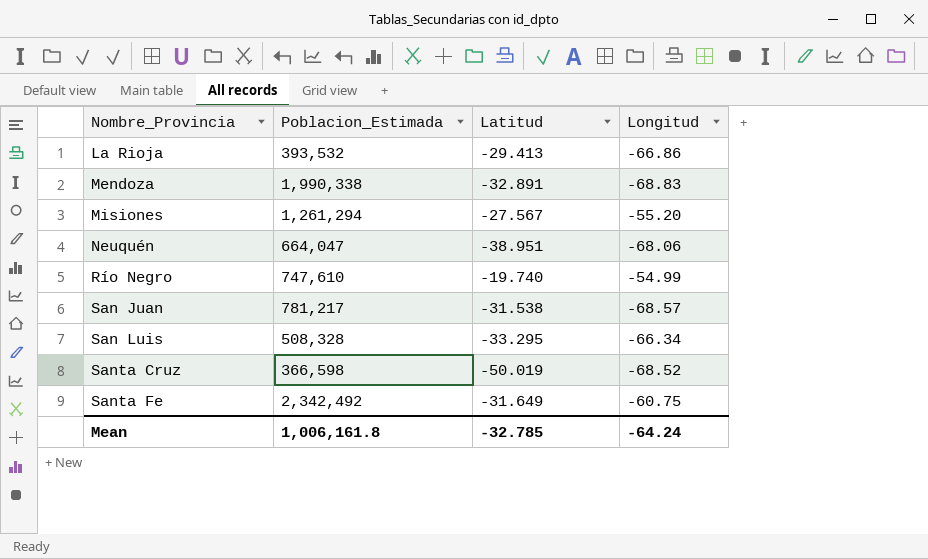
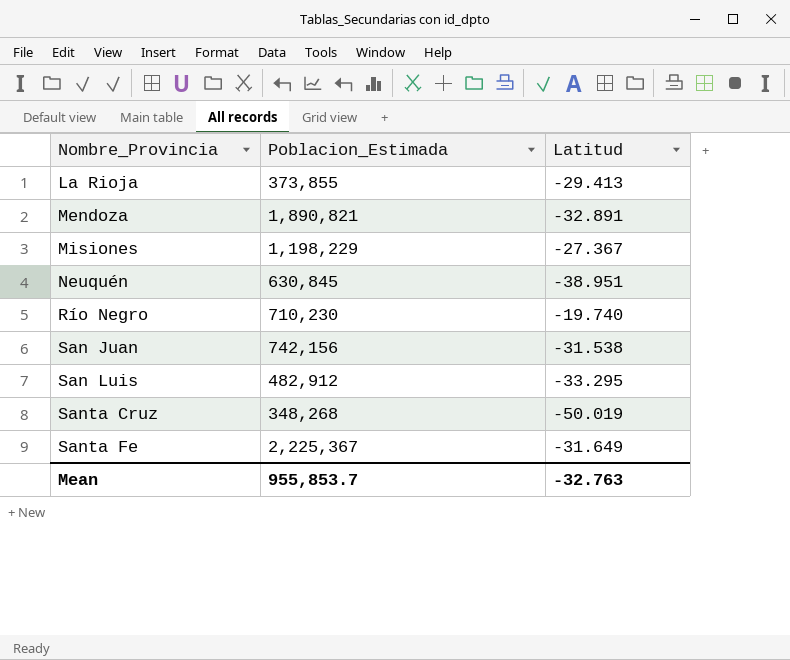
column Longitud | position: 4 -> none
La Rioja | Poblacion_Estimada: 393,532 -> 373,855
Mendoza | Poblacion_Estimada: 1,990,338 -> 1,890,821
Misiones | Poblacion_Estimada: 1,261,294 -> 1,198,229
Misiones | Latitud: -27.567 -> -27.367
Neuquén | Poblacion_Estimada: 664,047 -> 630,845
Río Negro | Poblacion_Estimada: 747,610 -> 710,230
San Juan | Poblacion_Estimada: 781,217 -> 742,156
San Luis | Poblacion_Estimada: 508,328 -> 482,912
Santa Cruz | Poblacion_Estimada: 366,598 -> 348,268
Santa Fe | Poblacion_Estimada: 2,342,492 -> 2,225,367
Mean | Poblacion_Estimada: 1,006,161.8 -> 955,853.7
Mean | Latitud: -32.785 -> -32.763

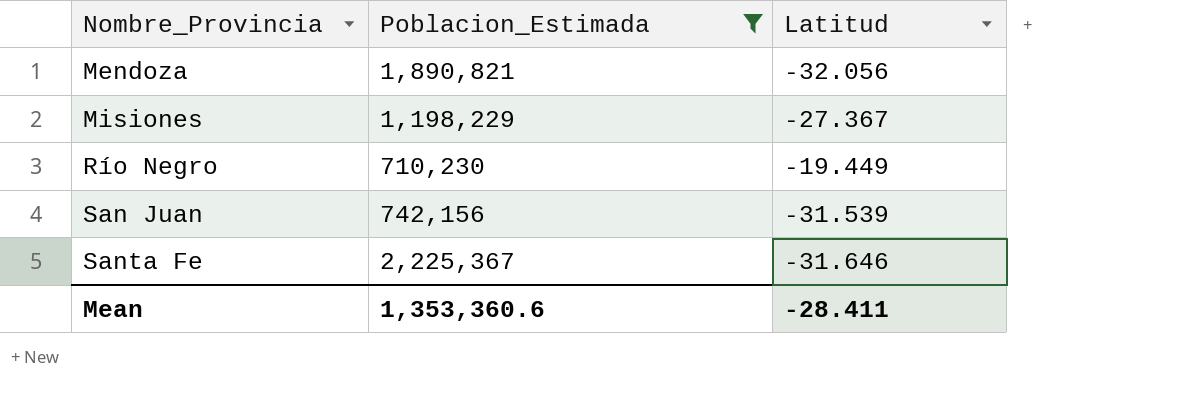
filter: none -> Poblacion_Estimada >= 710,230
Mendoza | Latitud: -32.891 -> -32.056
Río Negro | Latitud: -19.740 -> -19.449
San Juan | Latitud: -31.538 -> -31.539
Santa Fe | Latitud: -31.649 -> -31.646
Mean | Poblacion_Estimada: 955,853.7 -> 1,353,360.6
Mean | Latitud: -32.763 -> -28.411

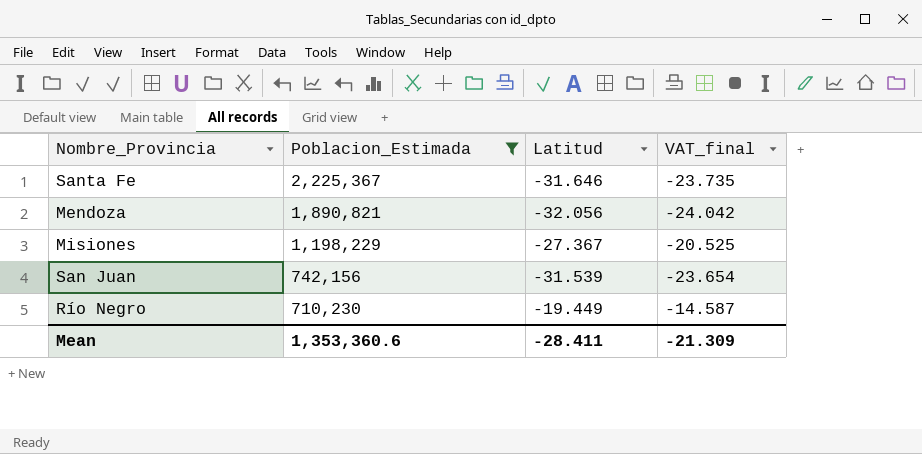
row order: Nombre_Provincia ascending -> Poblacion_Estimada descending
column VAT_final | formula: none -> [Latitud] * 0.75

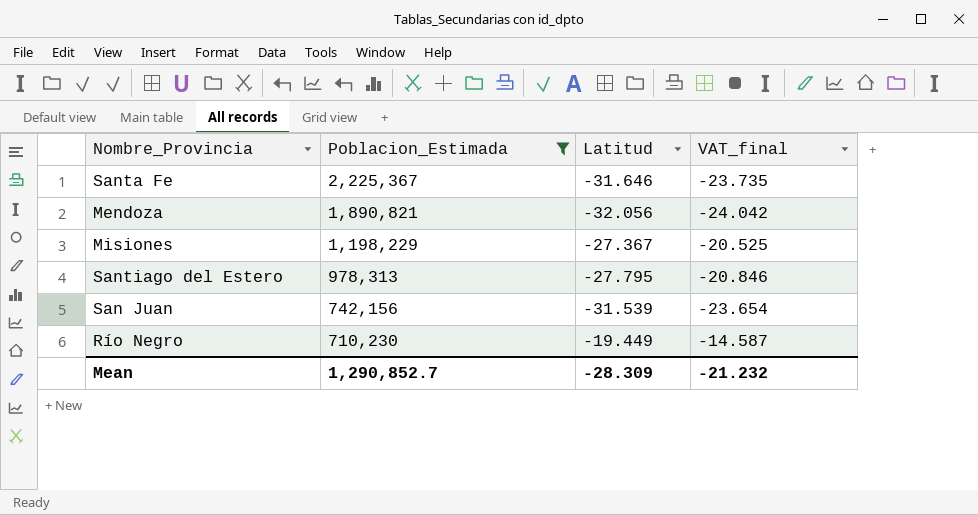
row Santiago del Estero: none -> 978,313 | -27.795 | -20.846
Mean | Poblacion_Estimada: 1,353,360.6 -> 1,290,852.7
Mean | Latitud: -28.411 -> -28.309
Mean | VAT_final: -21.309 -> -21.232

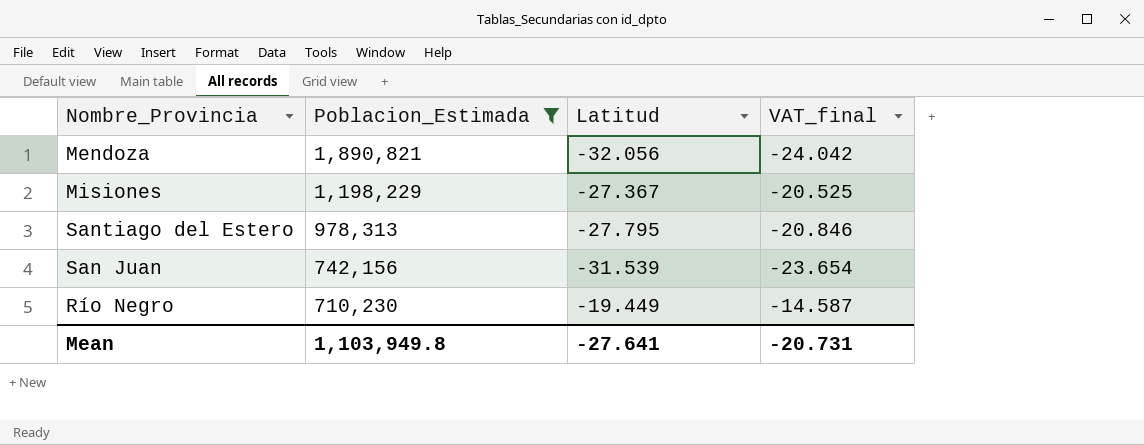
row Santa Fe: 2,225,367 | -31.646 | -23.735 -> none
Mean | Poblacion_Estimada: 1,290,852.7 -> 1,103,949.8
Mean | Latitud: -28.309 -> -27.641
Mean | VAT_final: -21.232 -> -20.731

